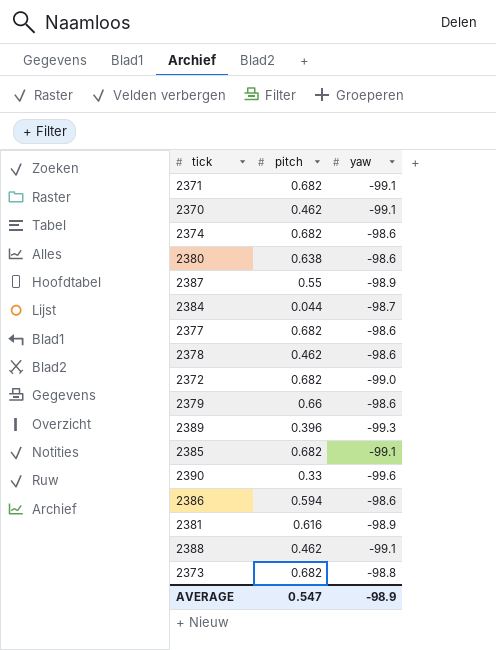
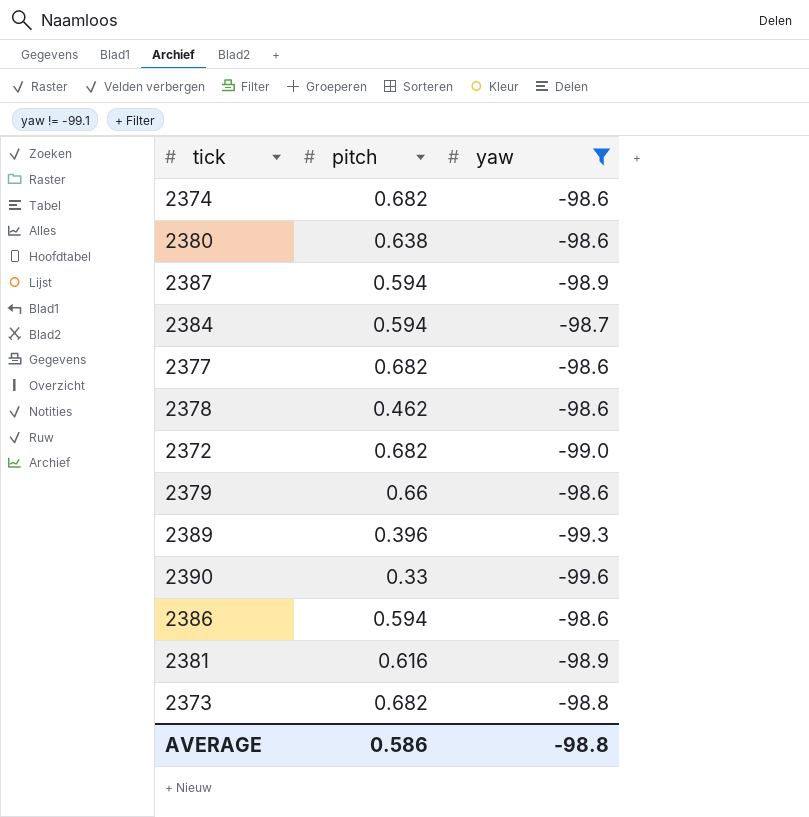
filter: none -> yaw != -99.1
2387 | pitch: 0.55 -> 0.594
2384 | pitch: 0.044 -> 0.594
AVERAGE | pitch: 0.547 -> 0.586
AVERAGE | yaw: -98.9 -> -98.8

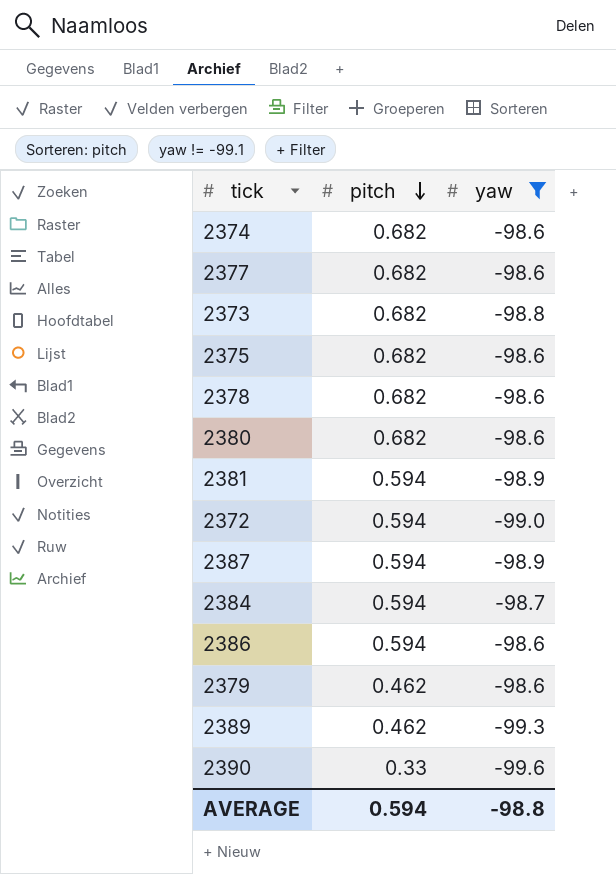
row order: none -> pitch descending
row 2375: none -> 0.682 | -98.6
2378 | pitch: 0.462 -> 0.682
2380 | pitch: 0.638 -> 0.682
2381 | pitch: 0.616 -> 0.594
2372 | pitch: 0.682 -> 0.594
2379 | pitch: 0.66 -> 0.462
2389 | pitch: 0.396 -> 0.462
AVERAGE | pitch: 0.586 -> 0.594

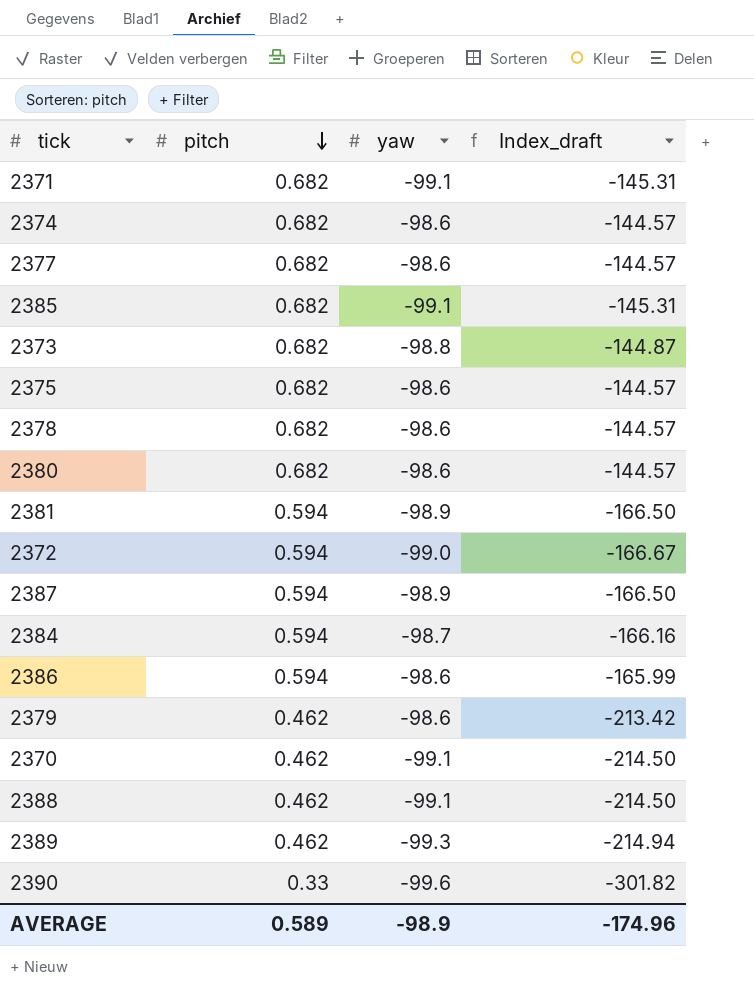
filter: yaw != -99.1 -> none
column Index_draft | formula: none -> [yaw] / [pitch]
AVERAGE | pitch: 0.594 -> 0.589
AVERAGE | yaw: -98.8 -> -98.9

